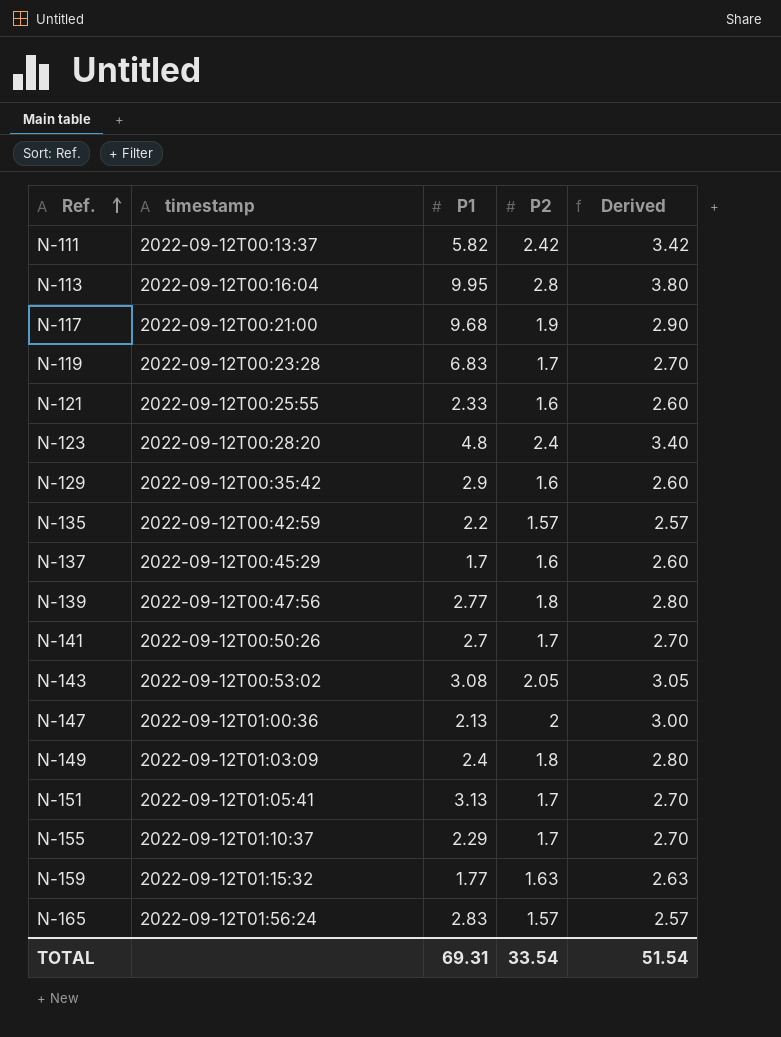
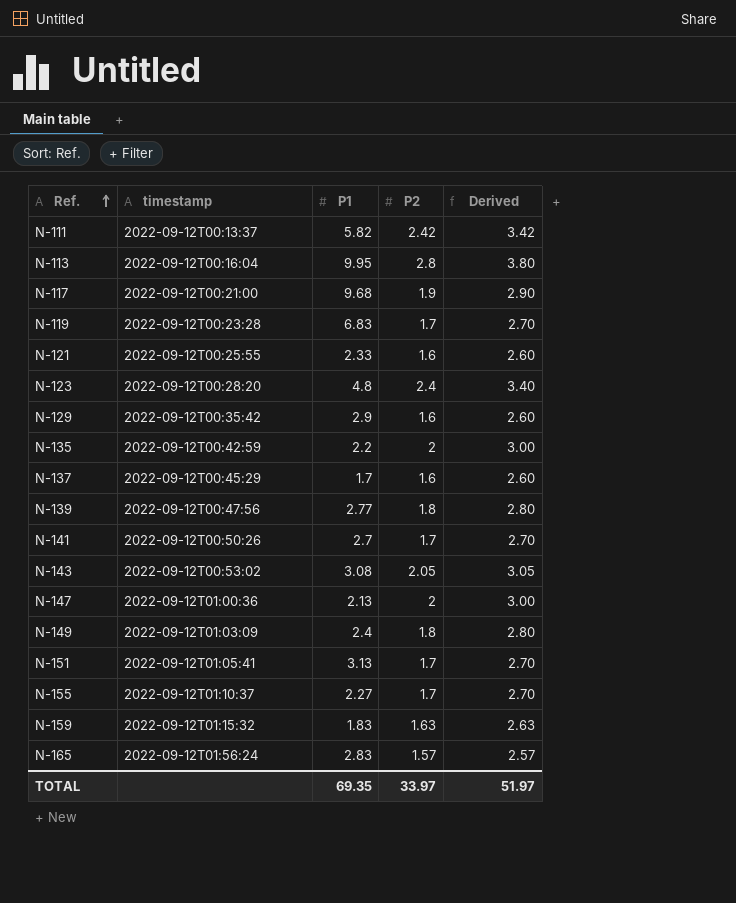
N-135 | P2: 1.57 -> 2
N-135 | Derived: 2.57 -> 3.00
N-155 | P1: 2.29 -> 2.27
N-159 | P1: 1.77 -> 1.83
TOTAL | P1: 69.31 -> 69.35
TOTAL | P2: 33.54 -> 33.97
TOTAL | Derived: 51.54 -> 51.97

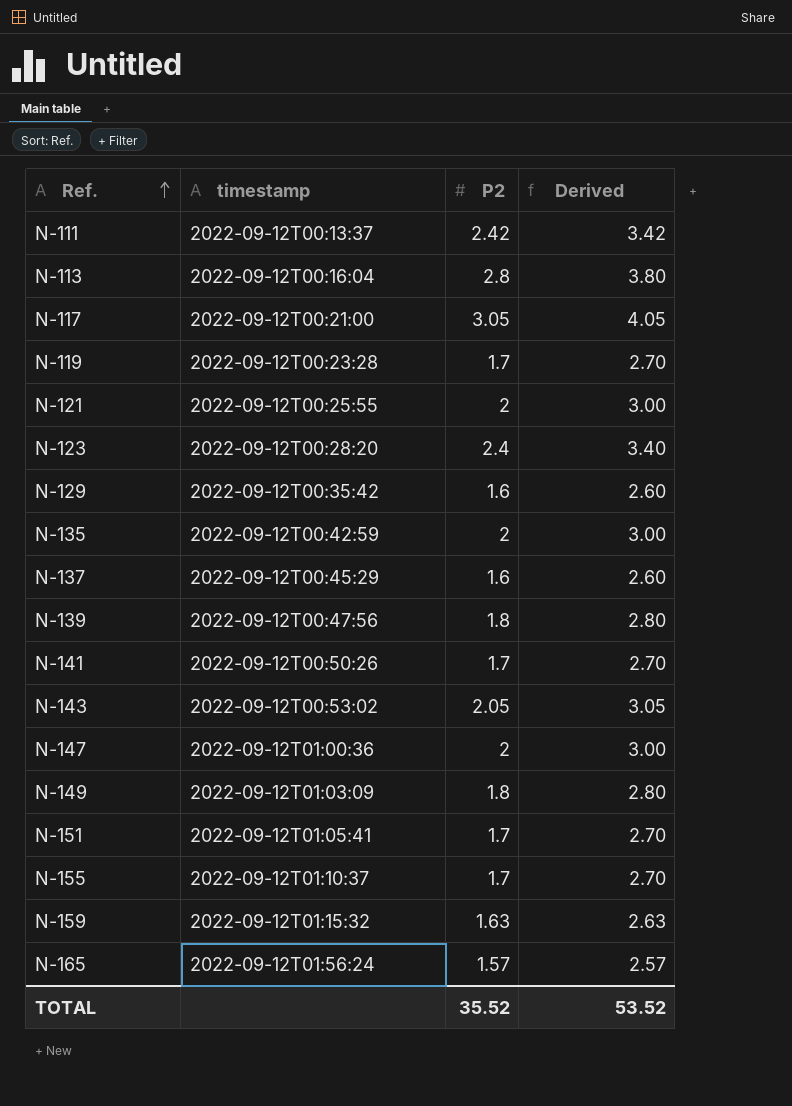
column P1 | position: 3 -> none
N-117 | P2: 1.9 -> 3.05
N-117 | Derived: 2.90 -> 4.05
N-121 | P2: 1.6 -> 2
N-121 | Derived: 2.60 -> 3.00
TOTAL | P2: 33.97 -> 35.52
TOTAL | Derived: 51.97 -> 53.52

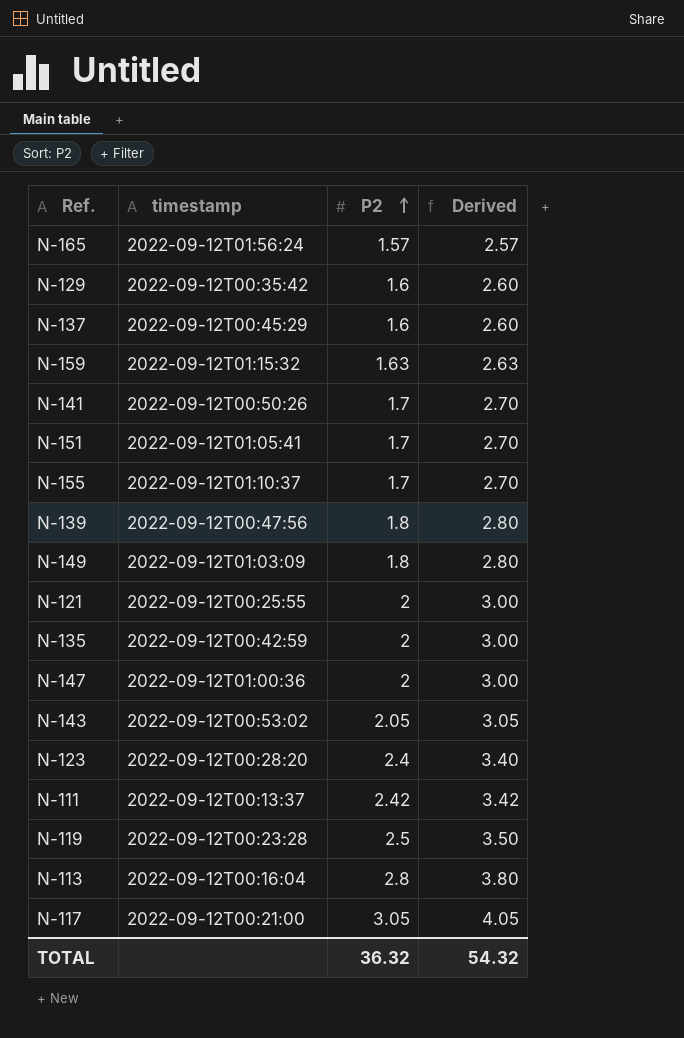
row order: Ref. ascending -> P2 ascending
N-119 | P2: 1.7 -> 2.5
N-119 | Derived: 2.70 -> 3.50
TOTAL | P2: 35.52 -> 36.32
TOTAL | Derived: 53.52 -> 54.32

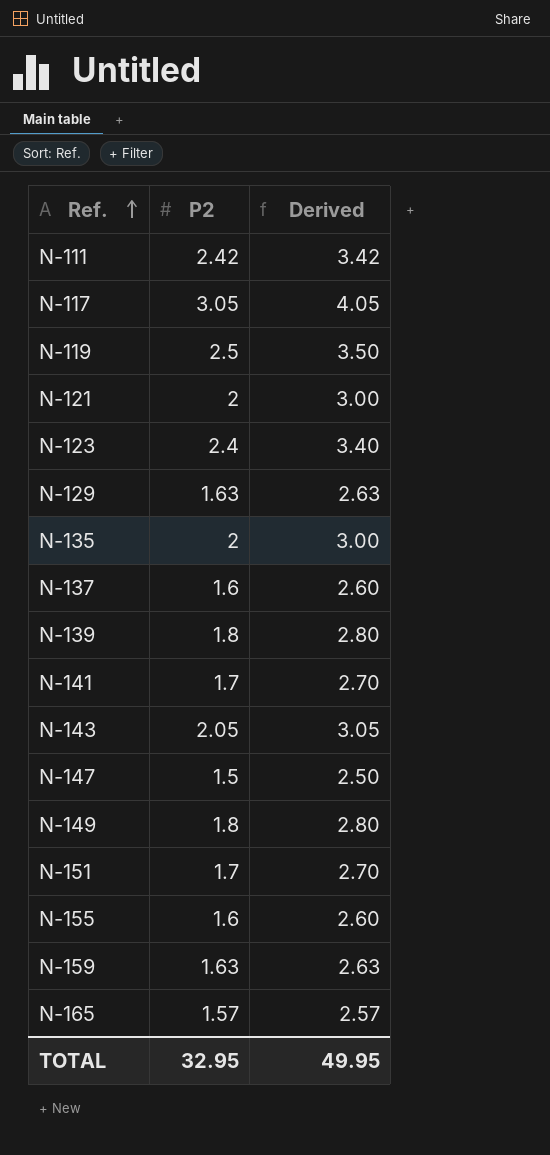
row order: P2 ascending -> Ref. ascending
column timestamp | position: 2 -> none
row N-113: 2022-09-12T00:16:04 | 2.8 | 3.80 -> none
N-129 | P2: 1.6 -> 1.63
N-129 | Derived: 2.60 -> 2.63
N-147 | P2: 2 -> 1.5
N-147 | Derived: 3.00 -> 2.50
N-155 | P2: 1.7 -> 1.6
N-155 | Derived: 2.70 -> 2.60
TOTAL | P2: 36.32 -> 32.95
TOTAL | Derived: 54.32 -> 49.95

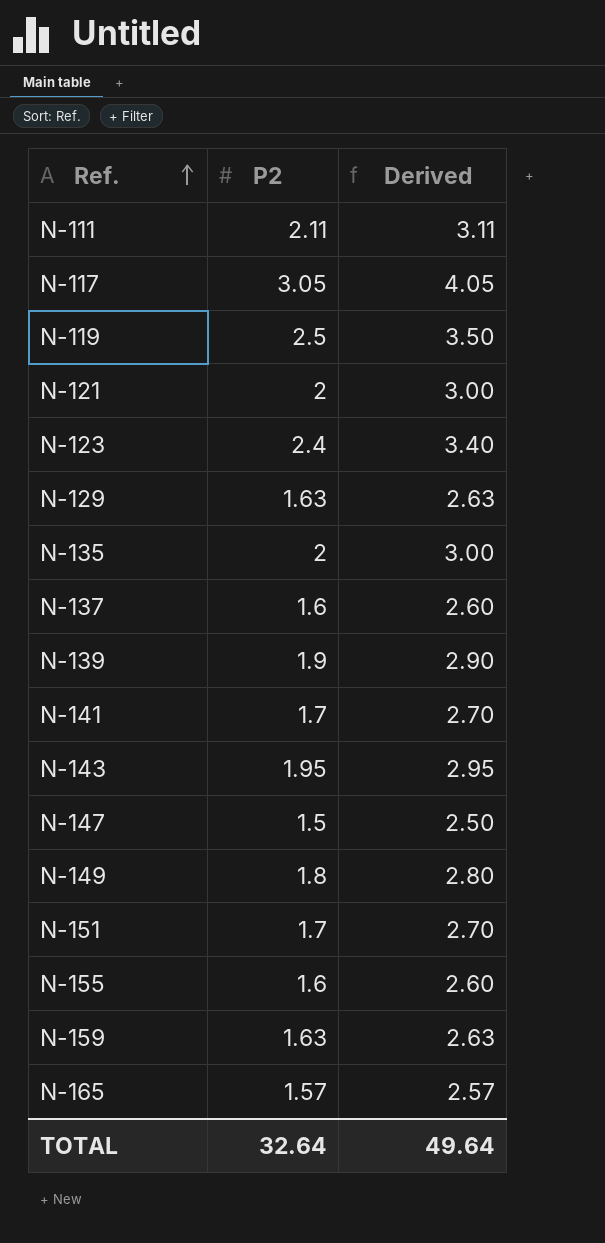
N-111 | P2: 2.42 -> 2.11
N-111 | Derived: 3.42 -> 3.11
N-139 | P2: 1.8 -> 1.9
N-139 | Derived: 2.80 -> 2.90
N-143 | P2: 2.05 -> 1.95
N-143 | Derived: 3.05 -> 2.95
TOTAL | P2: 32.95 -> 32.64
TOTAL | Derived: 49.95 -> 49.64

